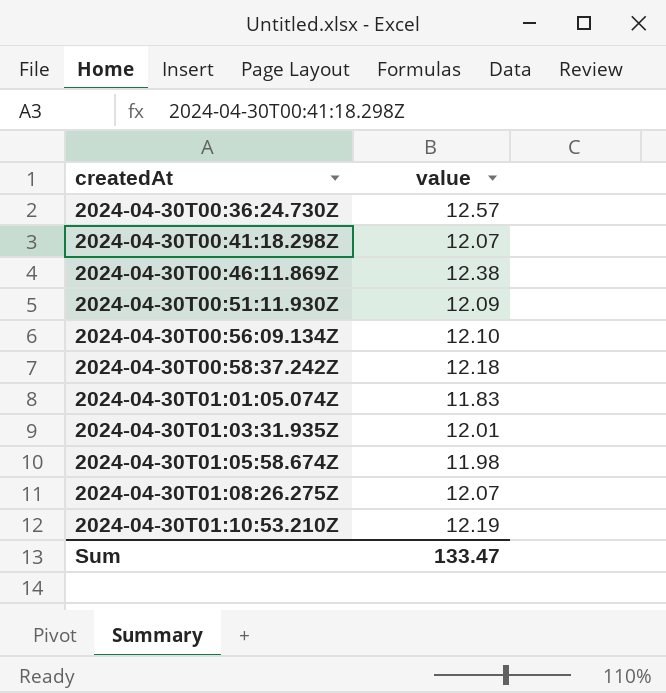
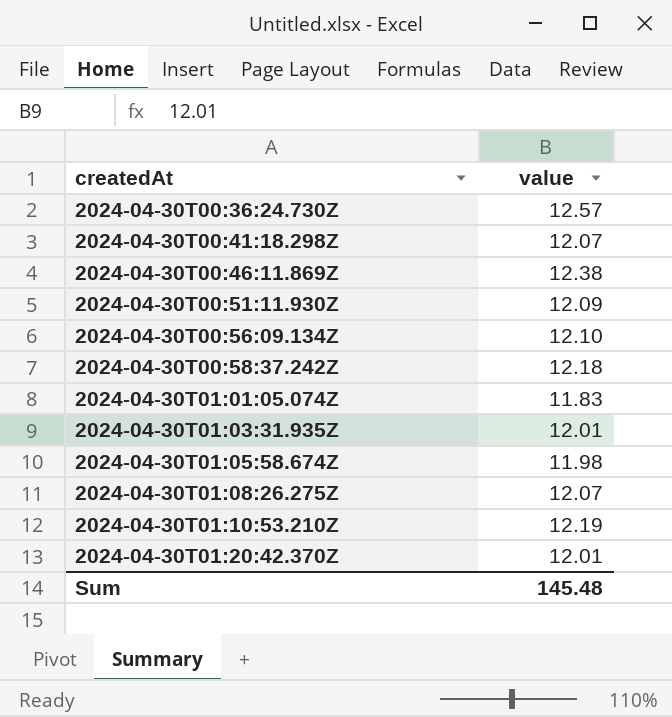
row 2024-04-30T01:20:42.370Z: none -> 12.01
Sum | value: 133.47 -> 145.48

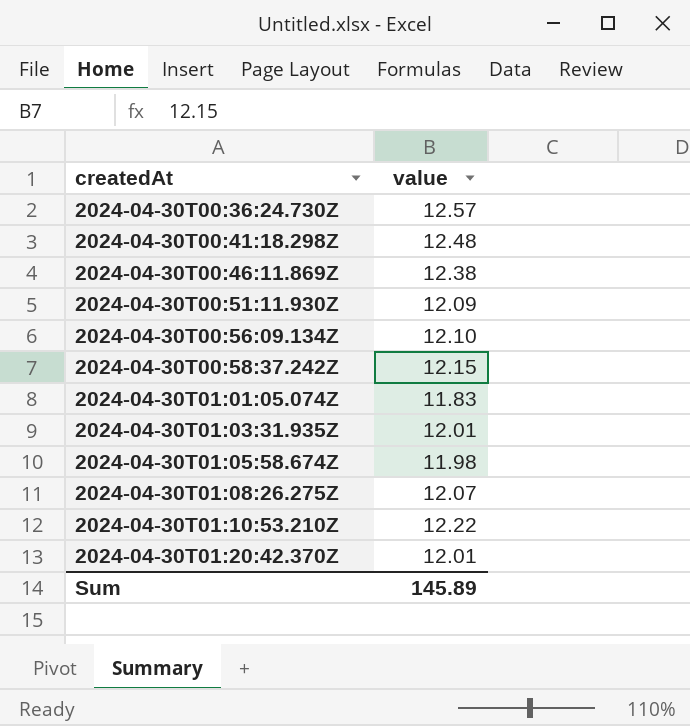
2024-04-30T00:41:18.298Z | value: 12.07 -> 12.48
2024-04-30T00:58:37.242Z | value: 12.18 -> 12.15
2024-04-30T01:10:53.210Z | value: 12.19 -> 12.22
Sum | value: 145.48 -> 145.89

